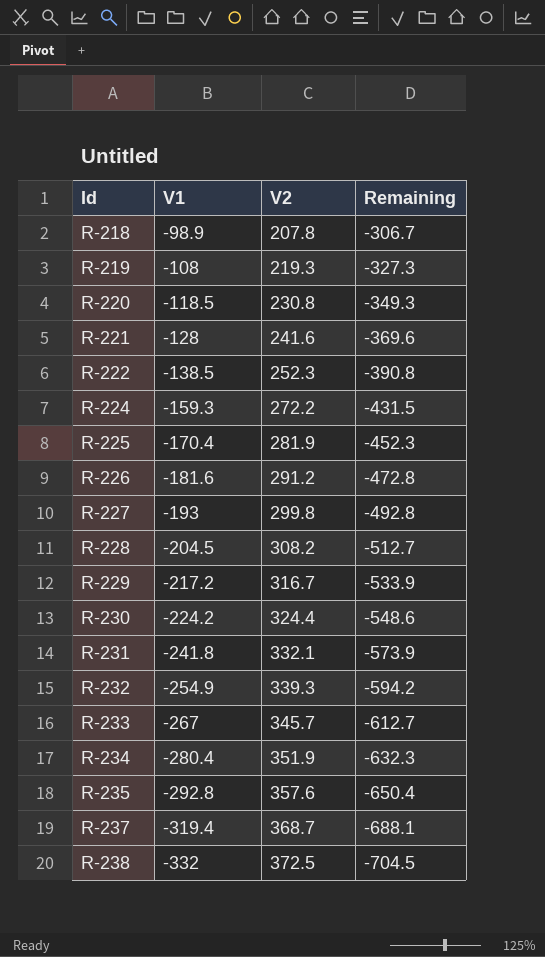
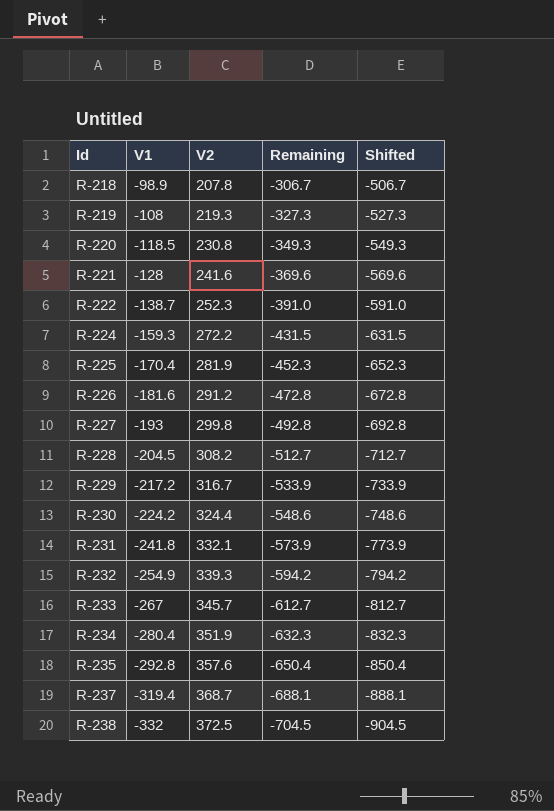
column Shifted | formula: none -> [Remaining] - 200
R-222 | V1: -138.5 -> -138.7
R-222 | Remaining: -390.8 -> -391.0

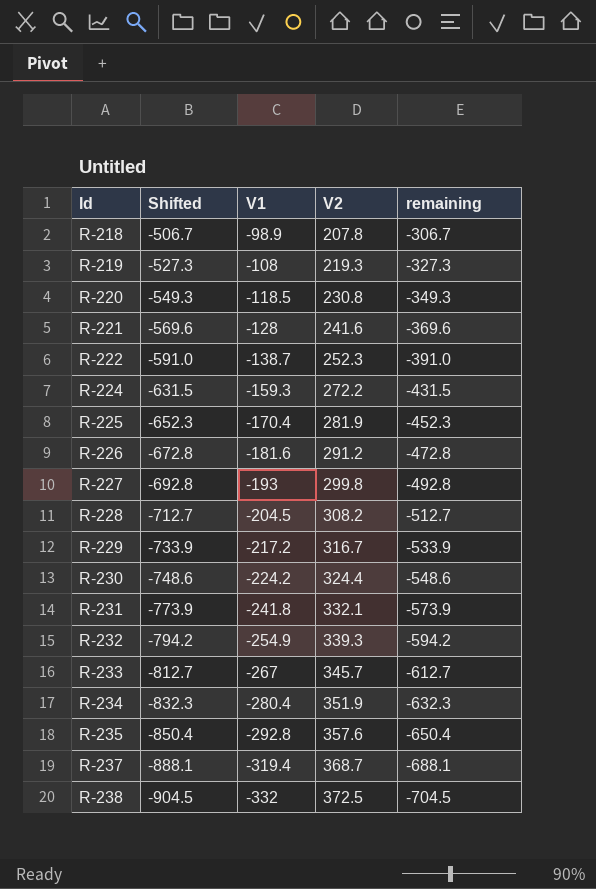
column Shifted | position: 5 -> 2
column name: Remaining -> remaining

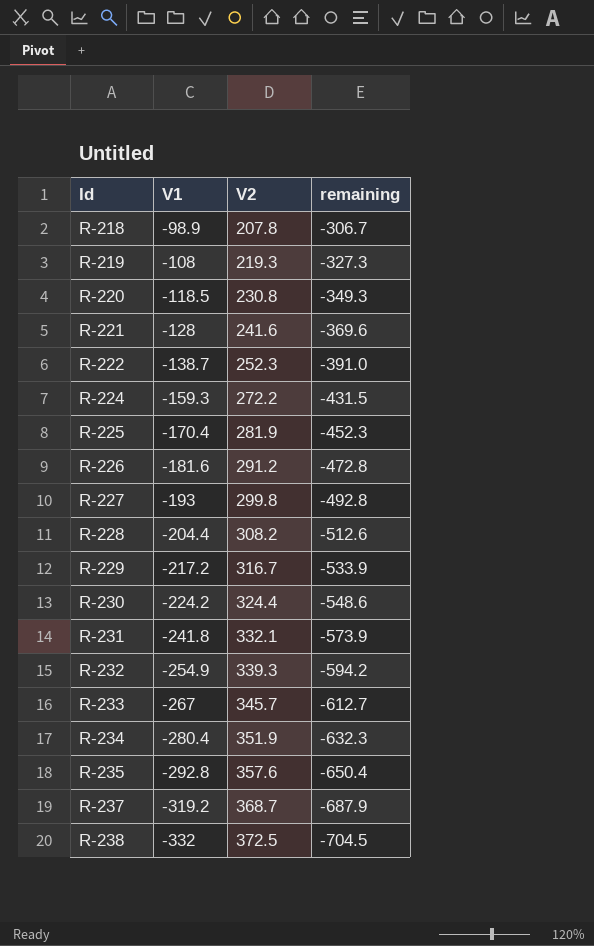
column Shifted | formula: [remaining] - 200 -> none
R-228 | V1: -204.5 -> -204.4
R-228 | remaining: -512.7 -> -512.6
R-237 | V1: -319.4 -> -319.2
R-237 | remaining: -688.1 -> -687.9

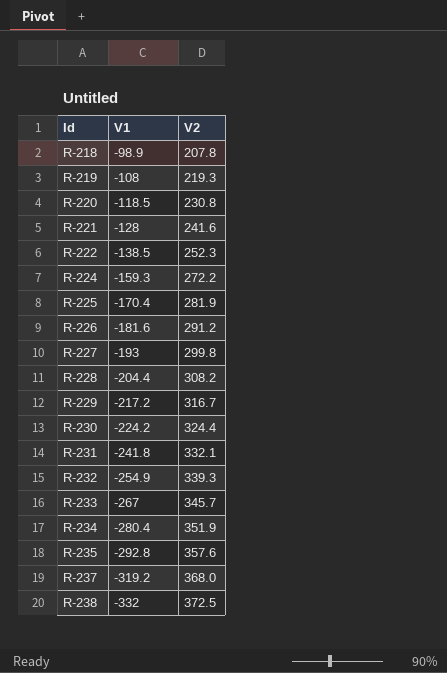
column remaining | formula: [V1] - [V2] -> none
R-222 | V1: -138.7 -> -138.5
R-237 | V2: 368.7 -> 368.0

